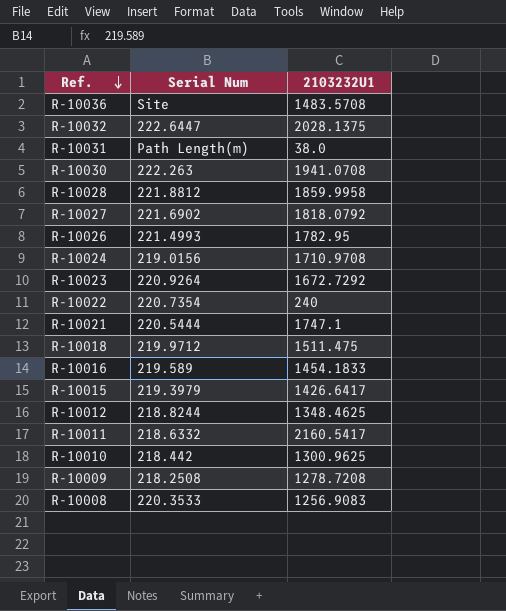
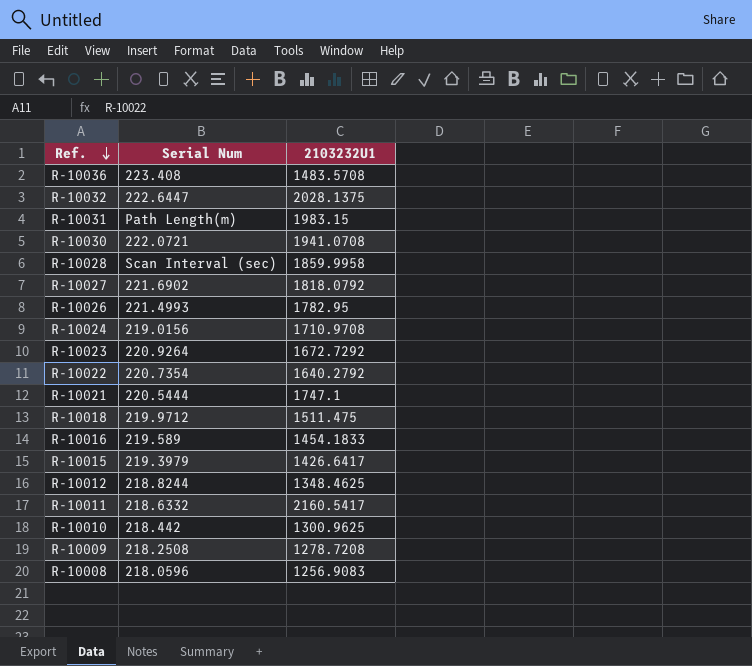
R-10036 | Serial Num: Site -> 223.408
R-10031 | 2103232U1: 38.0 -> 1983.15
R-10030 | Serial Num: 222.263 -> 222.0721
R-10028 | Serial Num: 221.8812 -> Scan Interval (sec)
R-10022 | 2103232U1: 240 -> 1640.2792
R-10008 | Serial Num: 220.3533 -> 218.0596

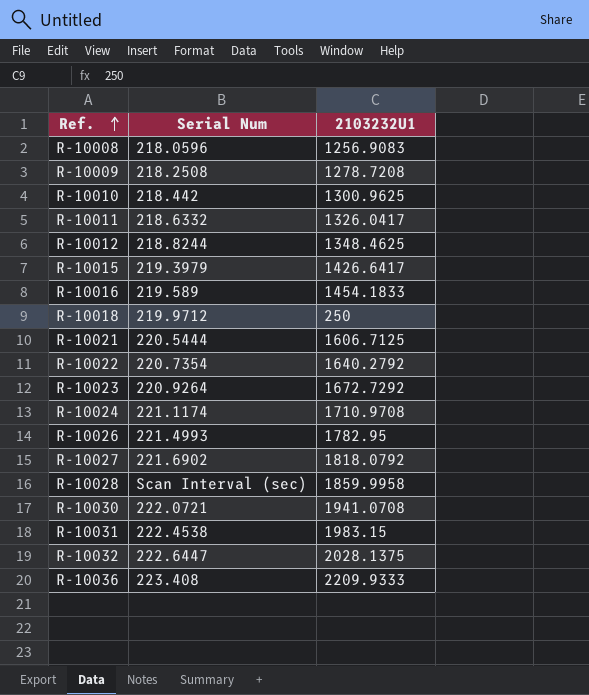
row order: Ref. descending -> Ref. ascending
R-10011 | 2103232U1: 2160.5417 -> 1326.0417
R-10018 | 2103232U1: 1511.475 -> 250
R-10021 | 2103232U1: 1747.1 -> 1606.7125
R-10024 | Serial Num: 219.0156 -> 221.1174
R-10031 | Serial Num: Path Length(m) -> 222.4538
R-10036 | 2103232U1: 1483.5708 -> 2209.9333

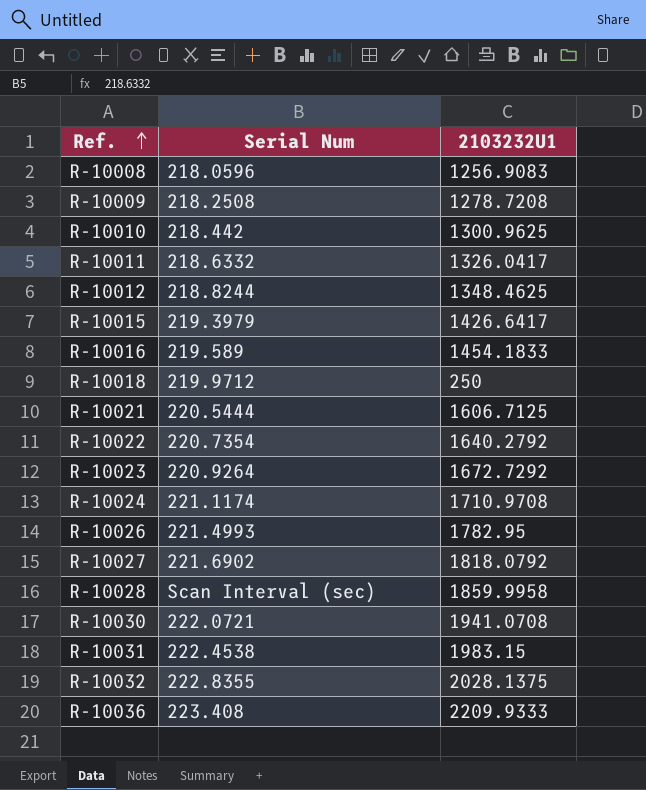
R-10032 | Serial Num: 222.6447 -> 222.8355

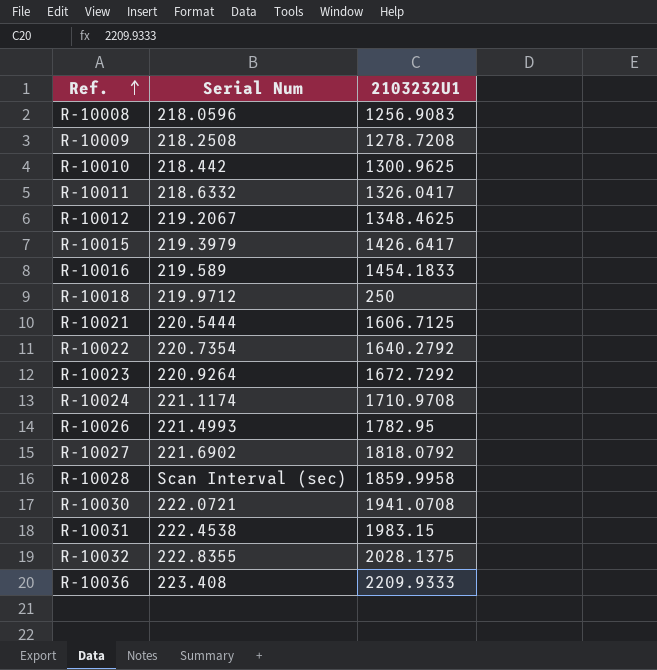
R-10012 | Serial Num: 218.8244 -> 219.2067

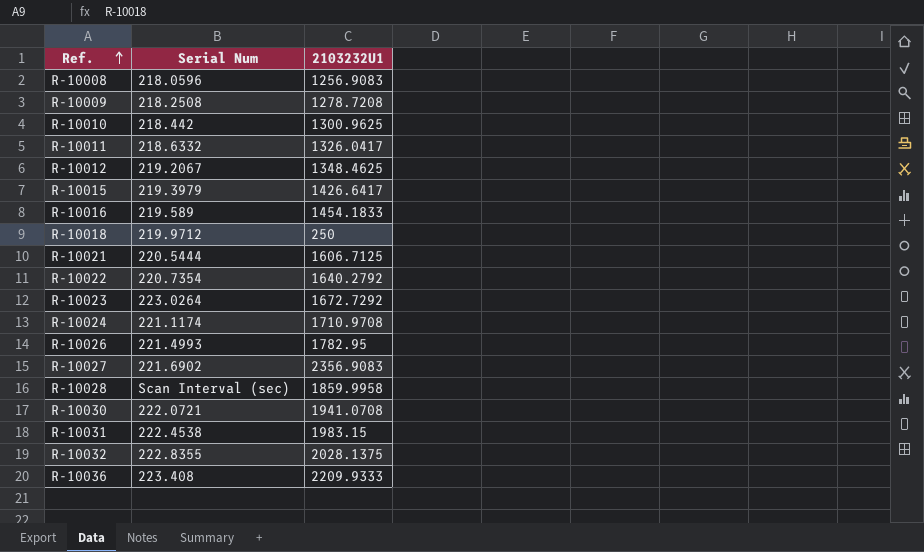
R-10023 | Serial Num: 220.9264 -> 223.0264
R-10027 | 2103232U1: 1818.0792 -> 2356.9083

